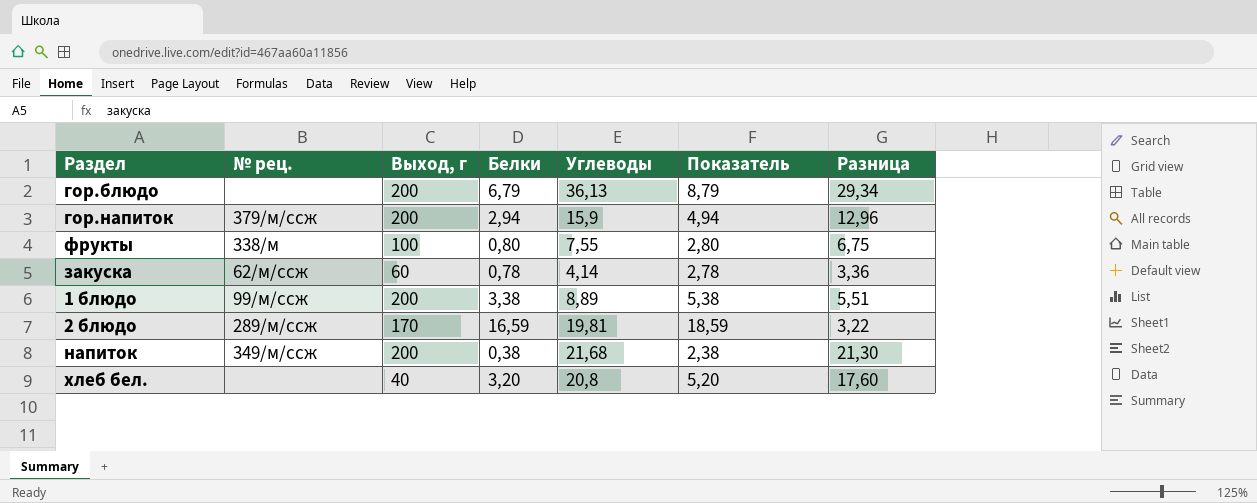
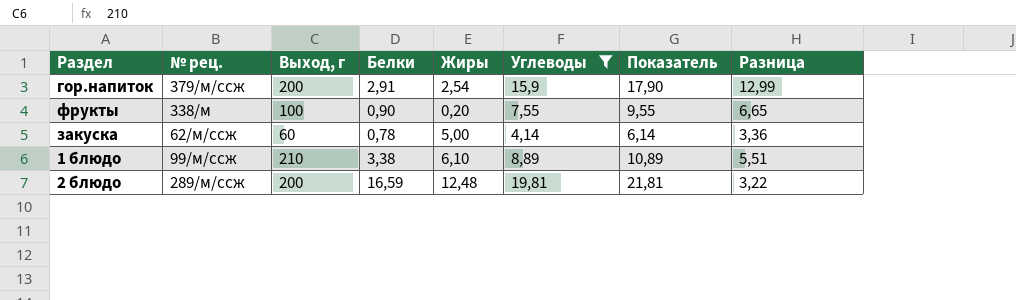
filter: none -> Углеводы <= 19,81
column Жиры | position: none -> 5
column Показатель | formula: [Белки] + 2 -> [Углеводы] + 2
гор.напиток | Белки: 2,94 -> 2,91
гор.напиток | Разница: 12,96 -> 12,99
фрукты | Белки: 0,80 -> 0,90
фрукты | Разница: 6,75 -> 6,65
1 блюдо | Выход, г: 200 -> 210
2 блюдо | Выход, г: 170 -> 200

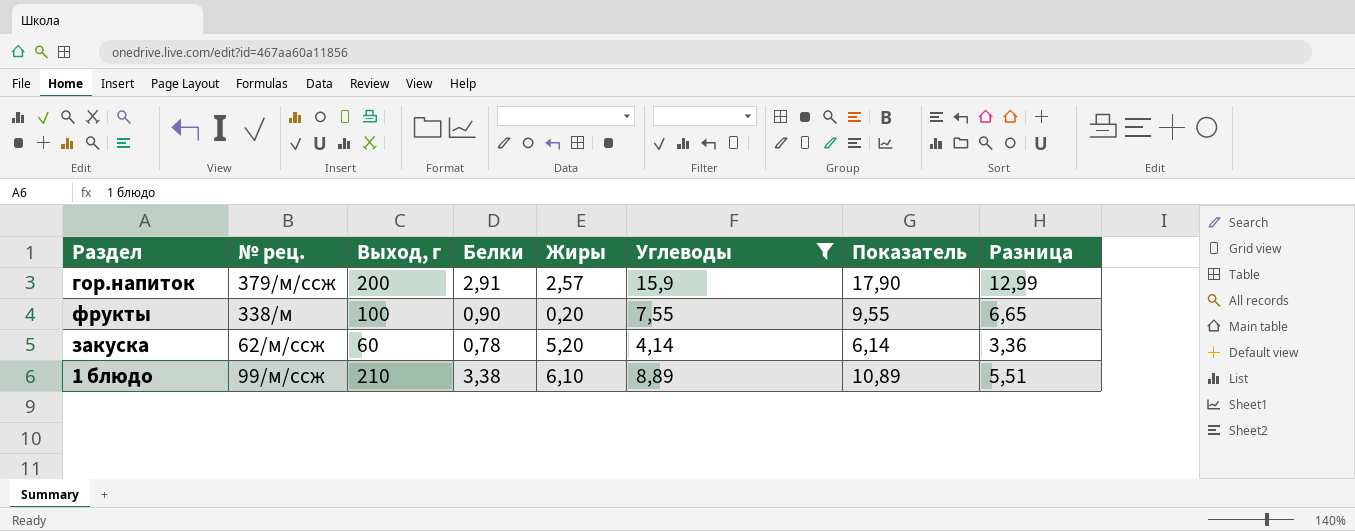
row 2 блюдо: 289/м/ссж | 200 | 16,59 | 12,48 | 19,81 | 21,81 | 3,22 -> none
гор.напиток | Жиры: 2,54 -> 2,57
закуска | Жиры: 5,00 -> 5,20

